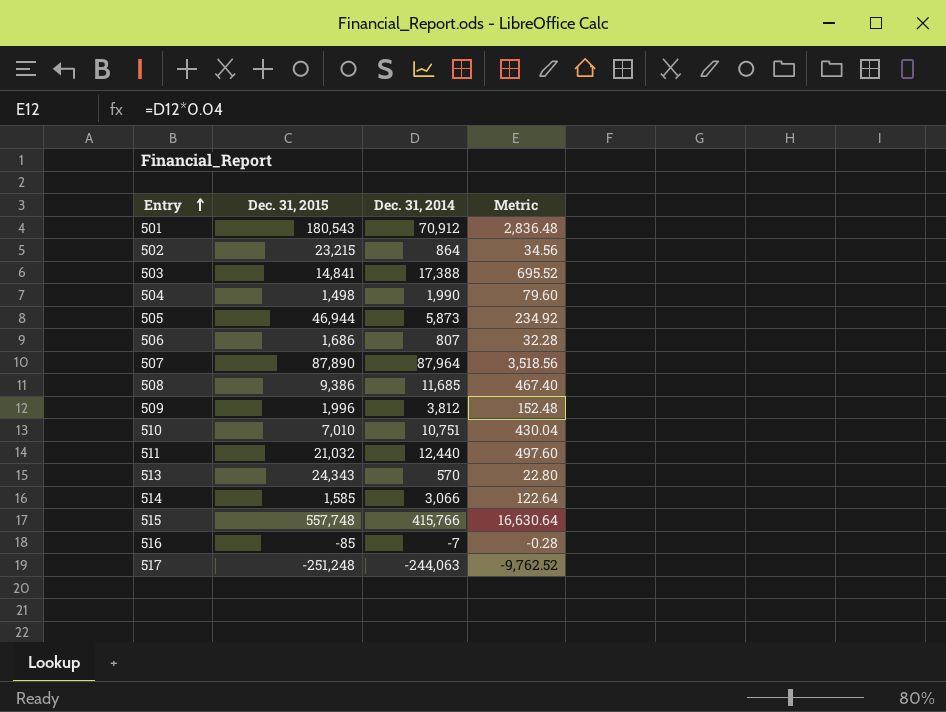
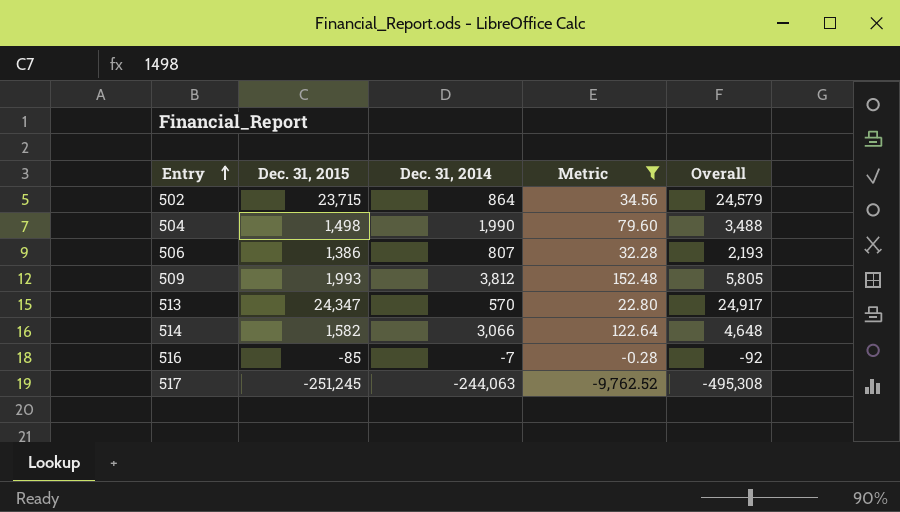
filter: none -> Metric <= 152.48
column Overall | formula: none -> [Dec. 31, 2015] + [Dec. 31, 2014]
502 | Dec. 31, 2015: 23,215 -> 23,715
506 | Dec. 31, 2015: 1,686 -> 1,386
509 | Dec. 31, 2015: 1,996 -> 1,993
513 | Dec. 31, 2015: 24,343 -> 24,347
514 | Dec. 31, 2015: 1,585 -> 1,582
517 | Dec. 31, 2015: -251,248 -> -251,245

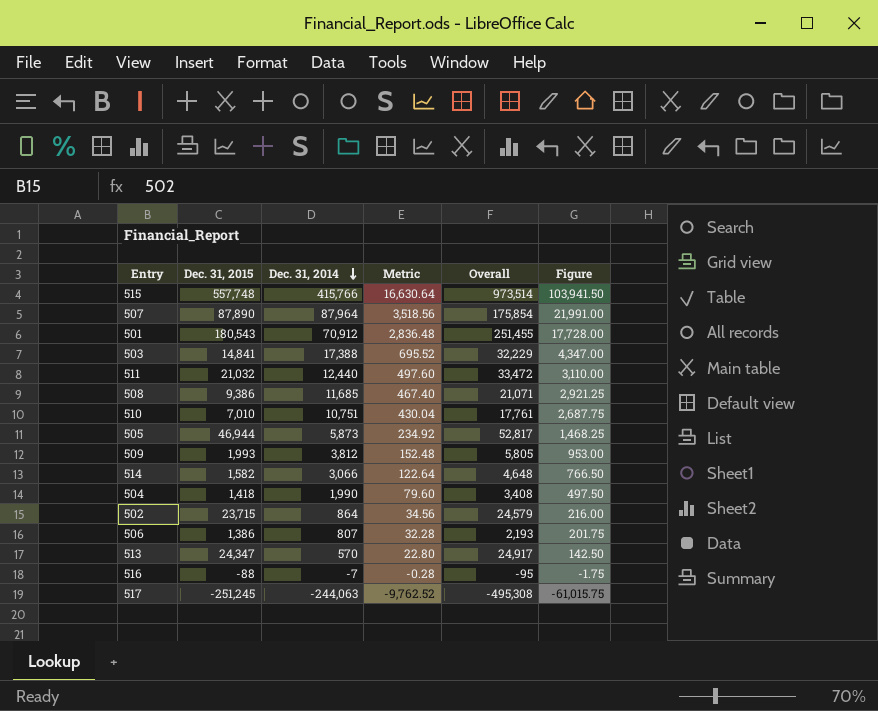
filter: Metric <= 152.48 -> none
row order: Entry ascending -> Dec. 31, 2014 descending
column Figure | formula: none -> [Dec. 31, 2014] * 0.25
504 | Dec. 31, 2015: 1,498 -> 1,418
504 | Overall: 3,488 -> 3,408
516 | Dec. 31, 2015: -85 -> -88
516 | Overall: -92 -> -95

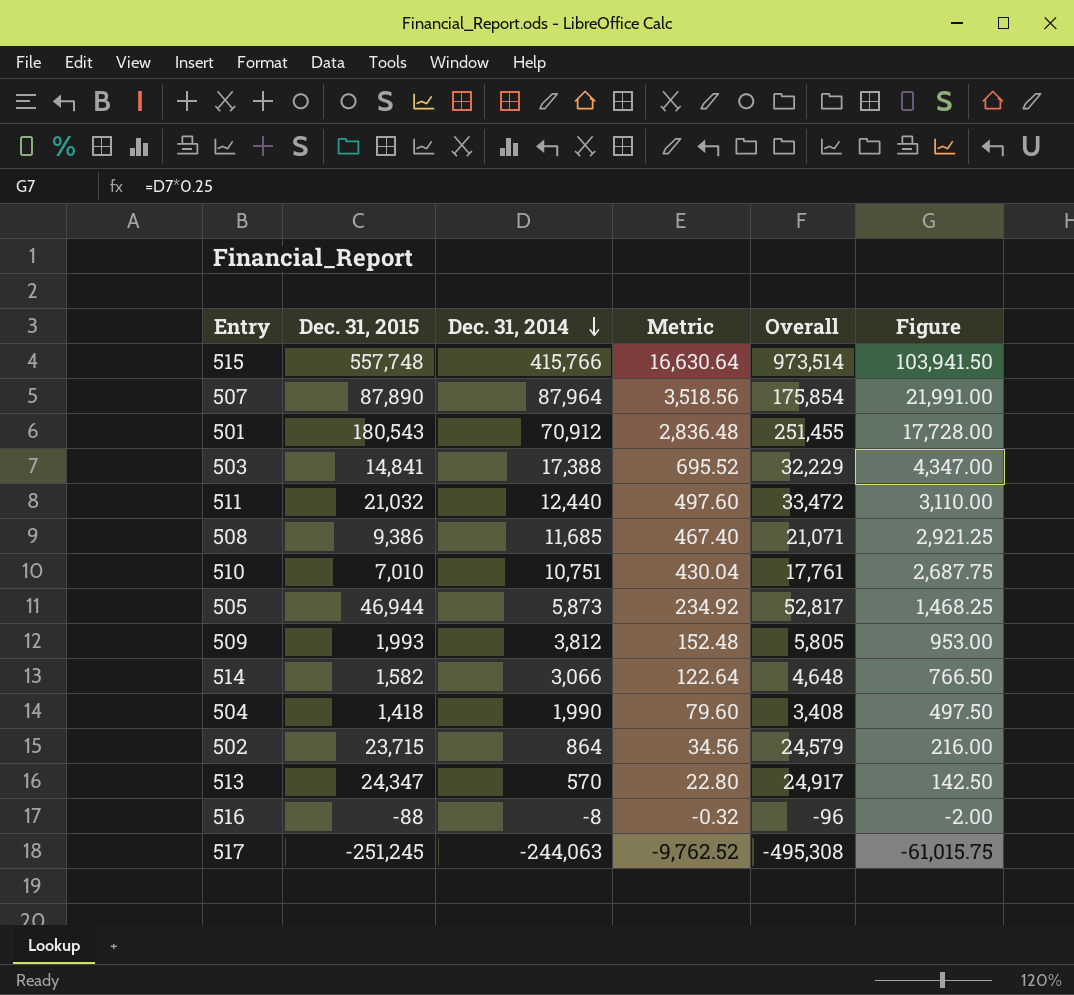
row 506: 1,386 | 807 | 32.28 | 2,193 | 201.75 -> none
516 | Dec. 31, 2014: -7 -> -8
516 | Metric: -0.28 -> -0.32
516 | Overall: -95 -> -96
516 | Figure: -1.75 -> -2.00

